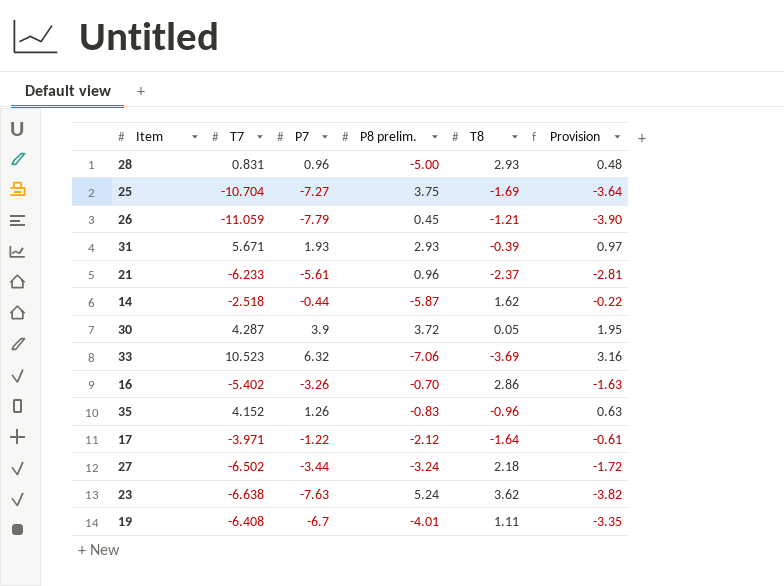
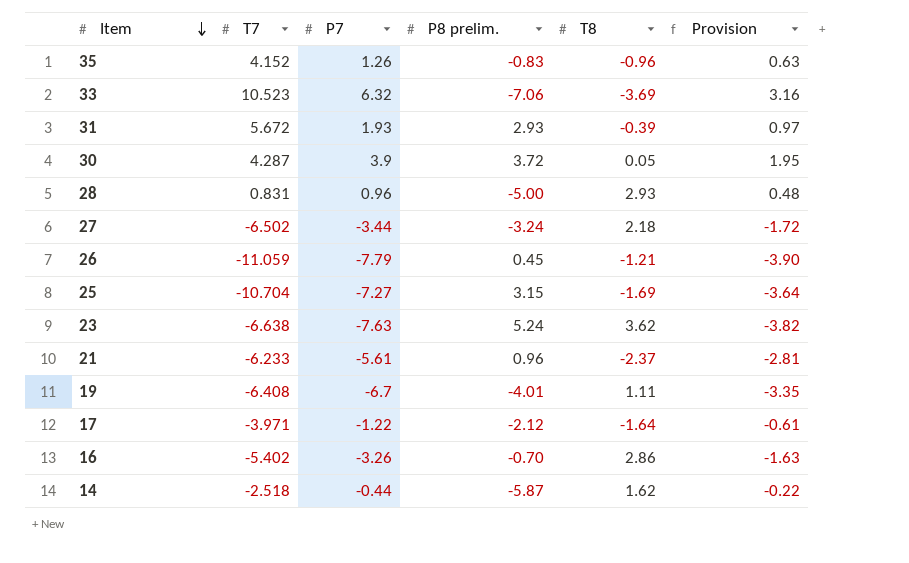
row order: none -> Item descending
31 | T7: 5.671 -> 5.672
25 | P8 prelim.: 3.75 -> 3.15

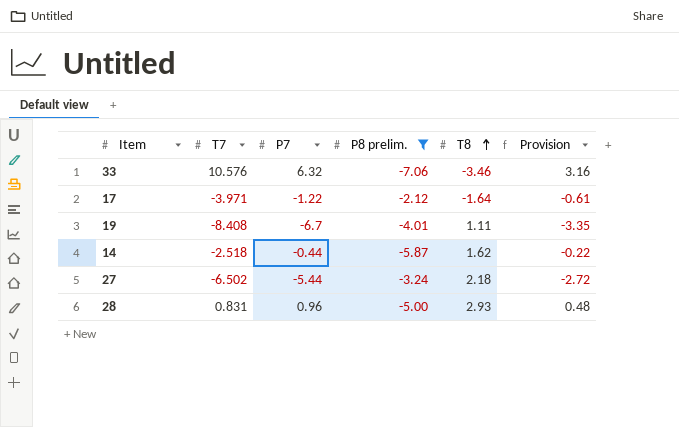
filter: none -> P8 prelim. <= -2.12
row order: Item descending -> T8 ascending
33 | T7: 10.523 -> 10.576
33 | T8: -3.69 -> -3.46
19 | T7: -6.408 -> -8.408
27 | P7: -3.44 -> -5.44
27 | Provision: -1.72 -> -2.72

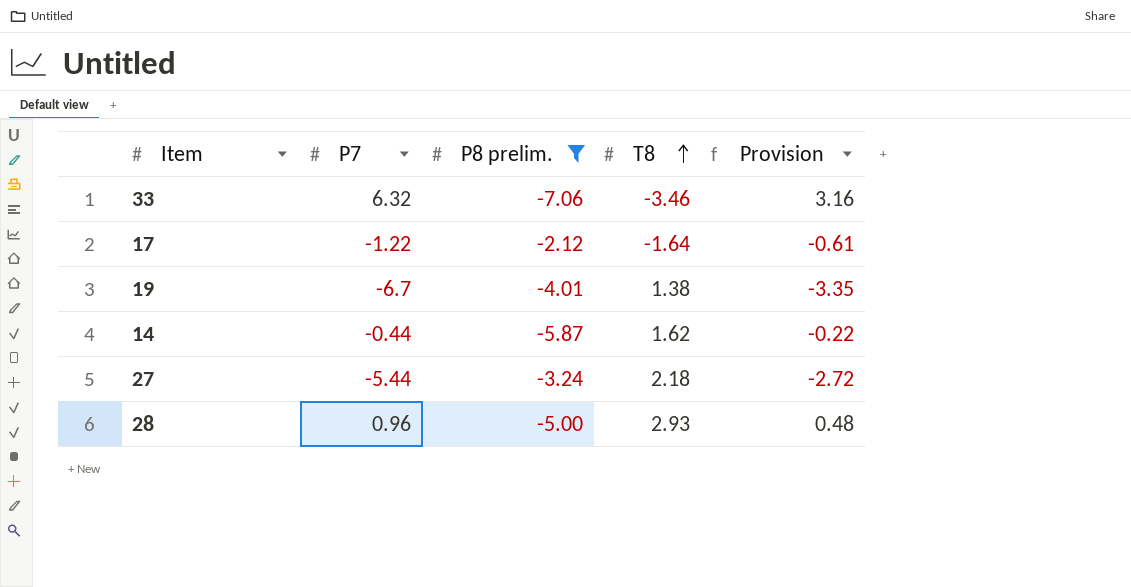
column T7 | position: 2 -> none
19 | T8: 1.11 -> 1.38

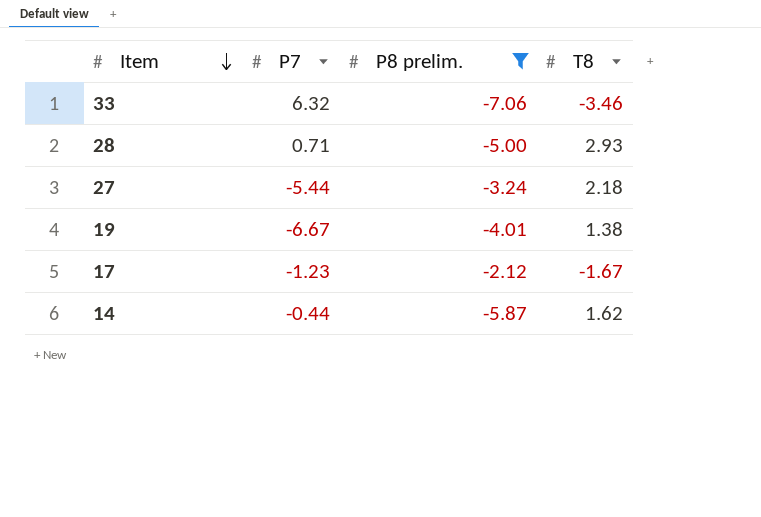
row order: T8 ascending -> Item descending
column Provision | formula: [P7] * 0.5 -> none
28 | P7: 0.96 -> 0.71
19 | P7: -6.7 -> -6.67
17 | P7: -1.22 -> -1.23
17 | T8: -1.64 -> -1.67

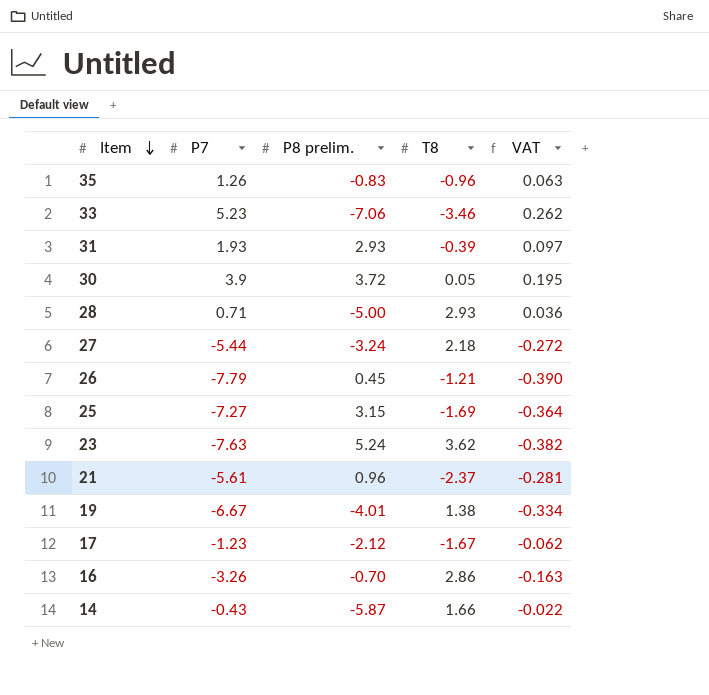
filter: P8 prelim. <= -2.12 -> none
column VAT | formula: none -> [P7] * 0.05
33 | P7: 6.32 -> 5.23
14 | P7: -0.44 -> -0.43
14 | T8: 1.62 -> 1.66

